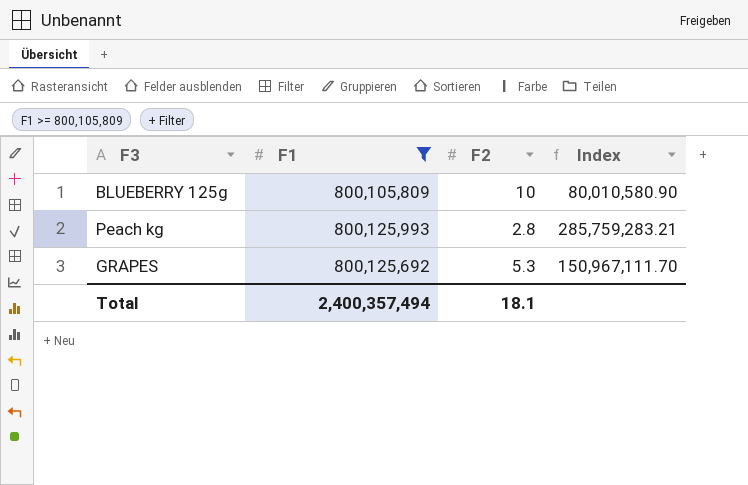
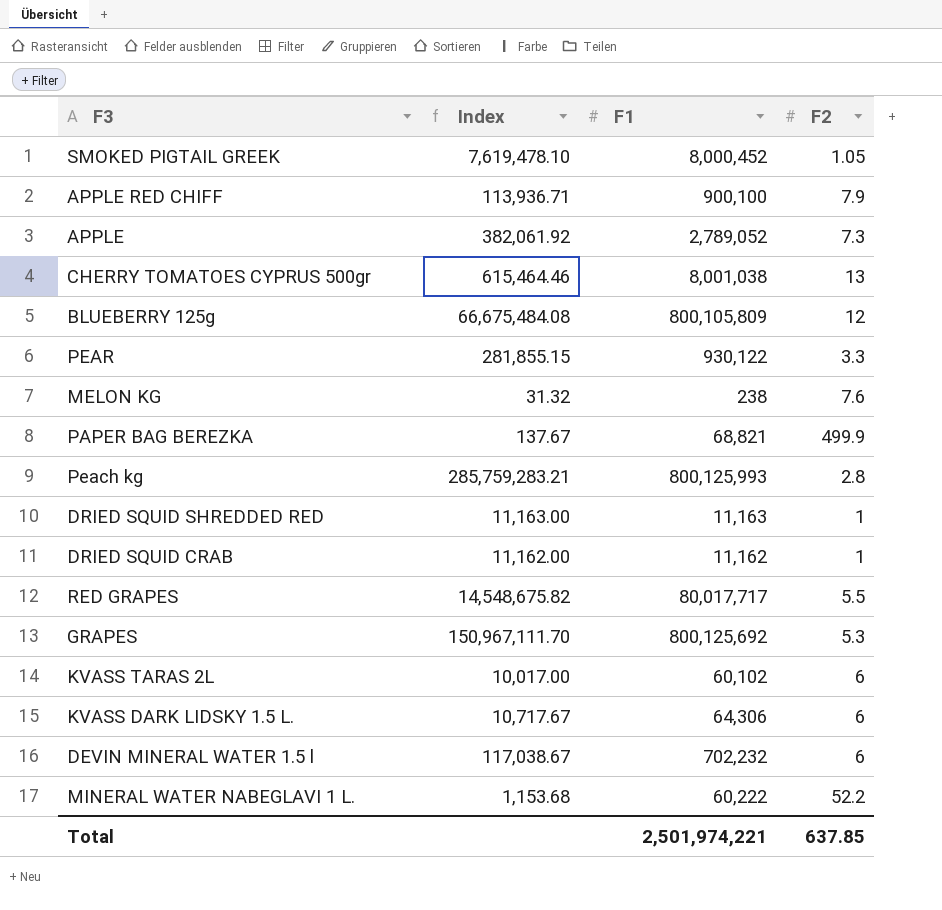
filter: F1 >= 800,105,809 -> none
column Index | position: 4 -> 2
BLUEBERRY 125g | Index: 80,010,580.90 -> 66,675,484.08
BLUEBERRY 125g | F2: 10 -> 12
Total | F1: 2,400,357,494 -> 2,501,974,221
Total | F2: 18.1 -> 637.85

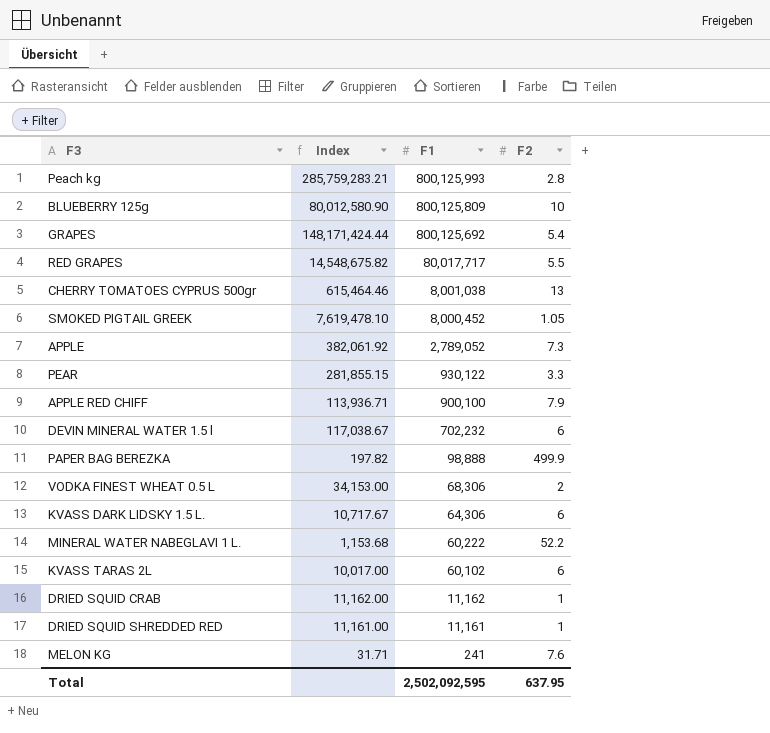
row order: none -> F1 descending
BLUEBERRY 125g | Index: 66,675,484.08 -> 80,012,580.90
BLUEBERRY 125g | F1: 800,105,809 -> 800,125,809
BLUEBERRY 125g | F2: 12 -> 10
GRAPES | Index: 150,967,111.70 -> 148,171,424.44
GRAPES | F2: 5.3 -> 5.4
PAPER BAG BEREZKA | Index: 137.67 -> 197.82
PAPER BAG BEREZKA | F1: 68,821 -> 98,888
row VODKA FINEST WHEAT 0.5 L: none -> 34,153.00 | 68,306 | 2
DRIED SQUID SHREDDED RED | Index: 11,163.00 -> 11,161.00
DRIED SQUID SHREDDED RED | F1: 11,163 -> 11,161
MELON KG | Index: 31.32 -> 31.71
MELON KG | F1: 238 -> 241
Total | F1: 2,501,974,221 -> 2,502,092,595
Total | F2: 637.85 -> 637.95

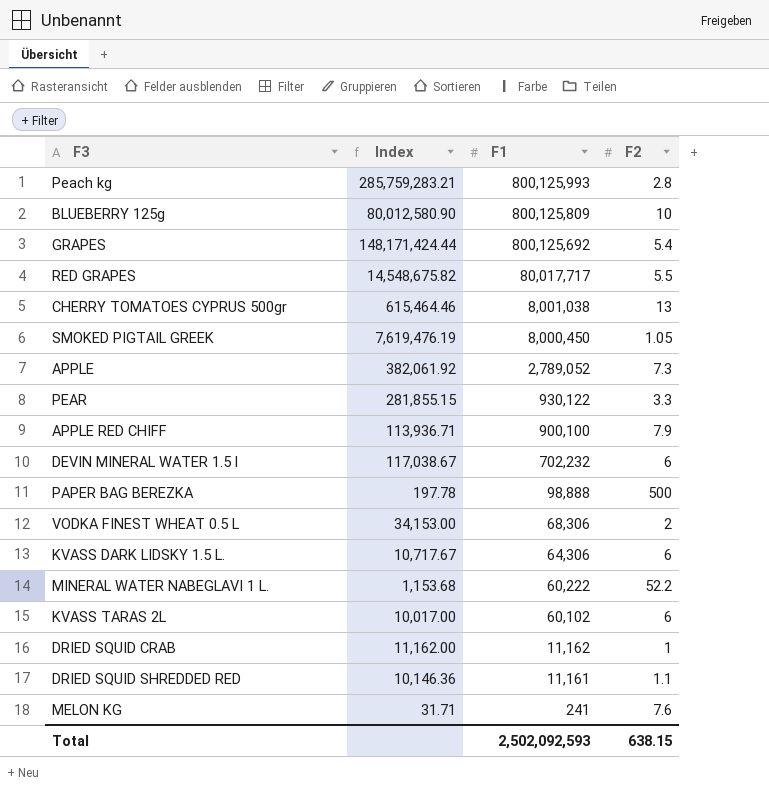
SMOKED PIGTAIL GREEK | Index: 7,619,478.10 -> 7,619,476.19
SMOKED PIGTAIL GREEK | F1: 8,000,452 -> 8,000,450
PAPER BAG BEREZKA | Index: 197.82 -> 197.78
PAPER BAG BEREZKA | F2: 499.9 -> 500
DRIED SQUID SHREDDED RED | Index: 11,161.00 -> 10,146.36
DRIED SQUID SHREDDED RED | F2: 1 -> 1.1
Total | F1: 2,502,092,595 -> 2,502,092,593
Total | F2: 637.95 -> 638.15

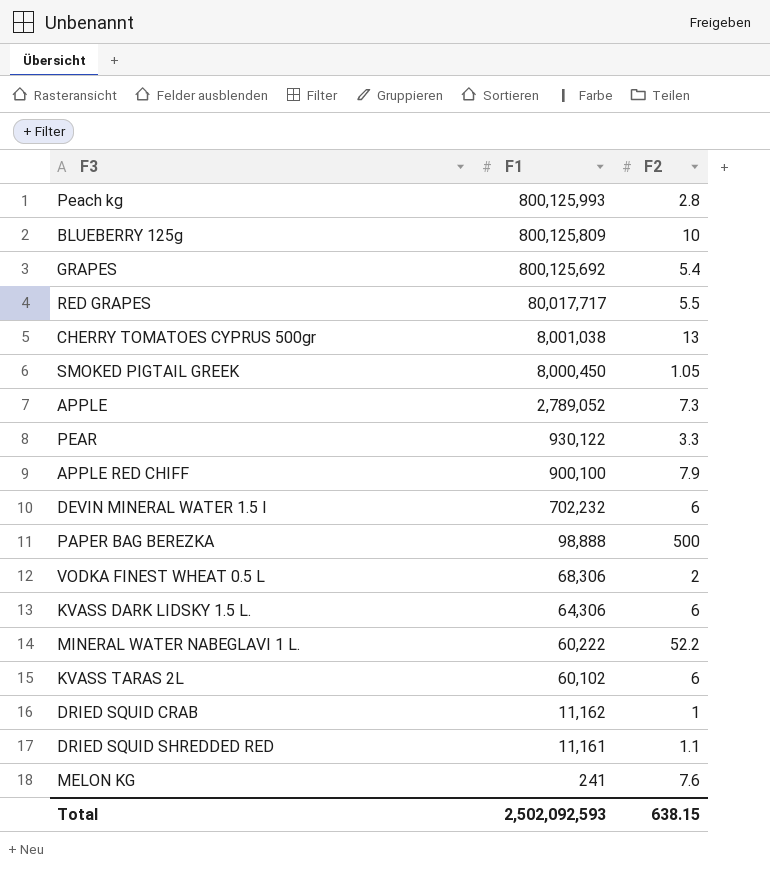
column Index | formula: [F1] / [F2] -> none

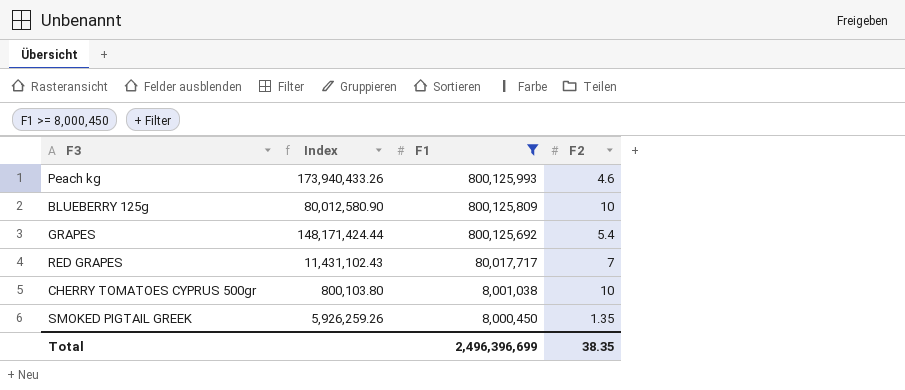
filter: none -> F1 >= 8,000,450
column Index | formula: none -> [F1] / [F2]
Peach kg | F2: 2.8 -> 4.6
RED GRAPES | F2: 5.5 -> 7
CHERRY TOMATOES CYPRUS 500gr | F2: 13 -> 10
SMOKED PIGTAIL GREEK | F2: 1.05 -> 1.35
Total | F1: 2,502,092,593 -> 2,496,396,699
Total | F2: 638.15 -> 38.35

